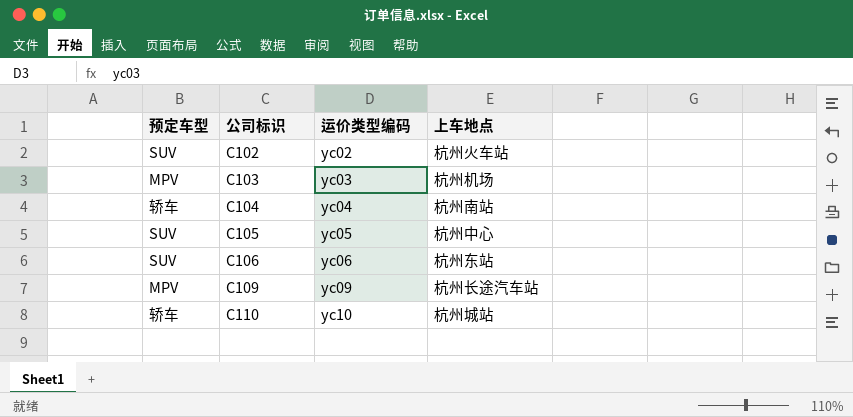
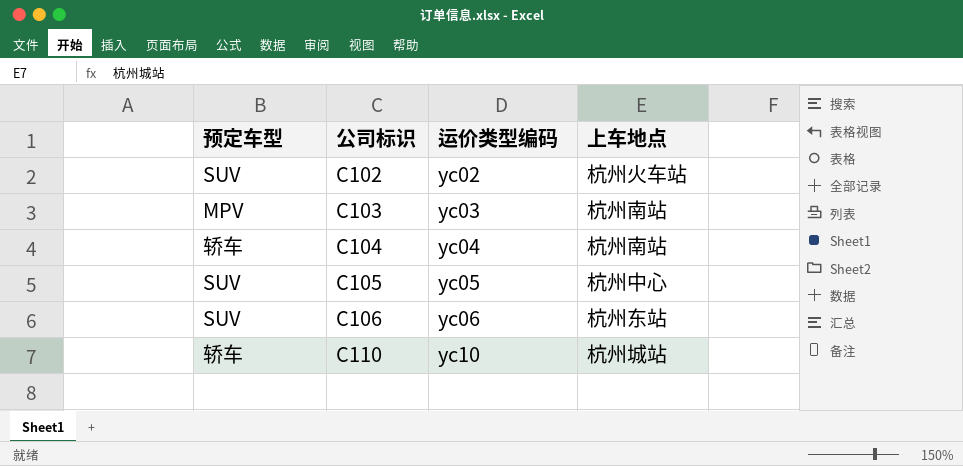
row C109: MPV | yc09 | 杭州长途汽车站 -> none
C103 | 上车地点: 杭州机场 -> 杭州南站

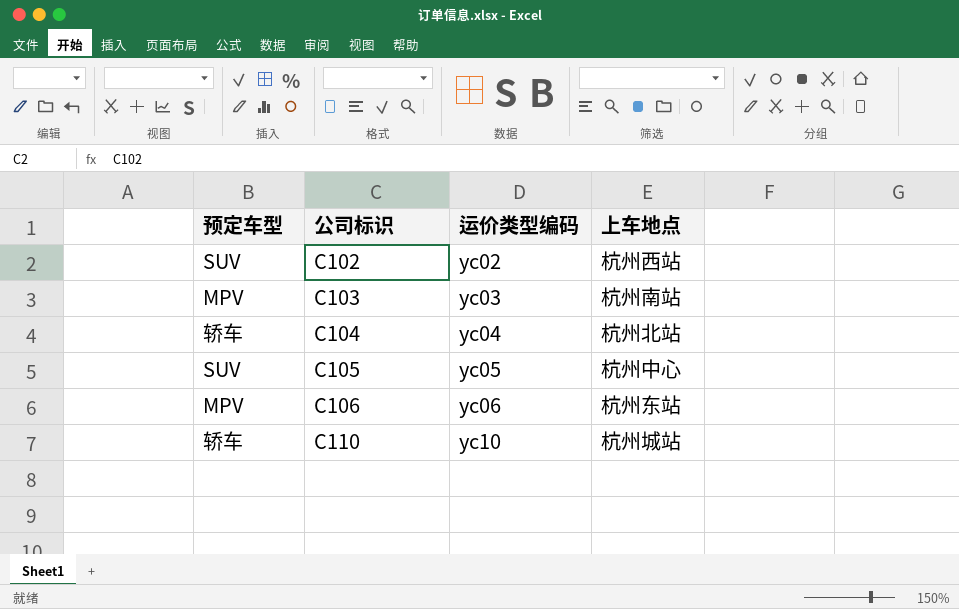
C102 | 上车地点: 杭州火车站 -> 杭州西站
C104 | 上车地点: 杭州南站 -> 杭州北站
C106 | 预定车型: SUV -> MPV

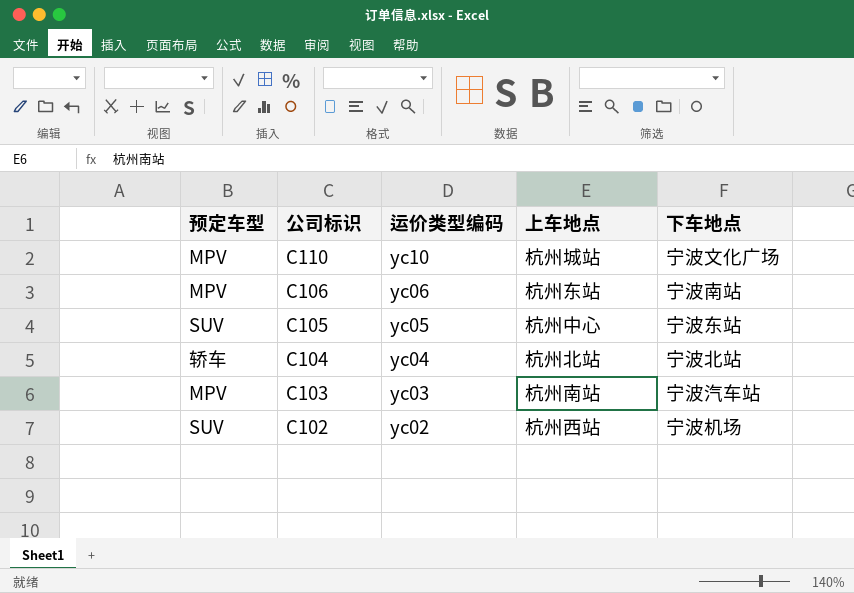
row order: 公司标识 ascending -> 公司标识 descending
column 下车地点 | position: none -> 5
C110 | 预定车型: 轿车 -> MPV

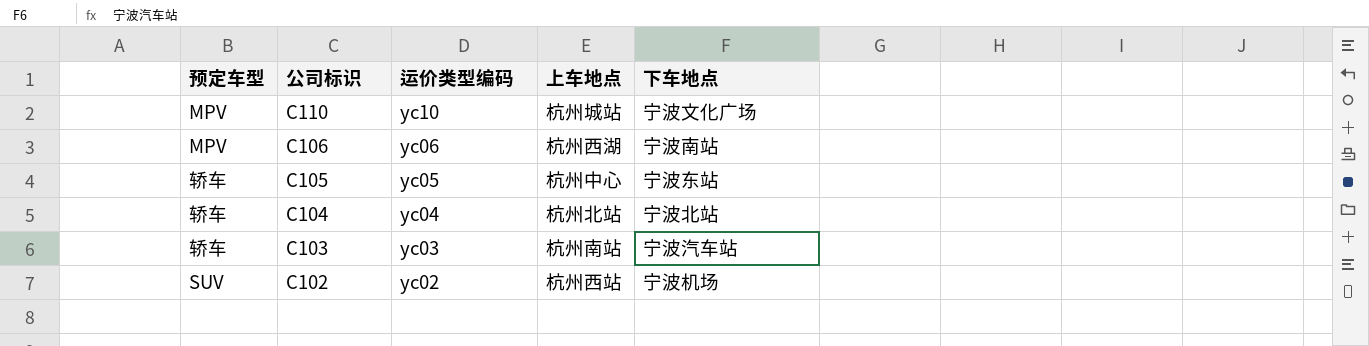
C106 | 上车地点: 杭州东站 -> 杭州西湖
C105 | 预定车型: SUV -> 轿车
C103 | 预定车型: MPV -> 轿车

